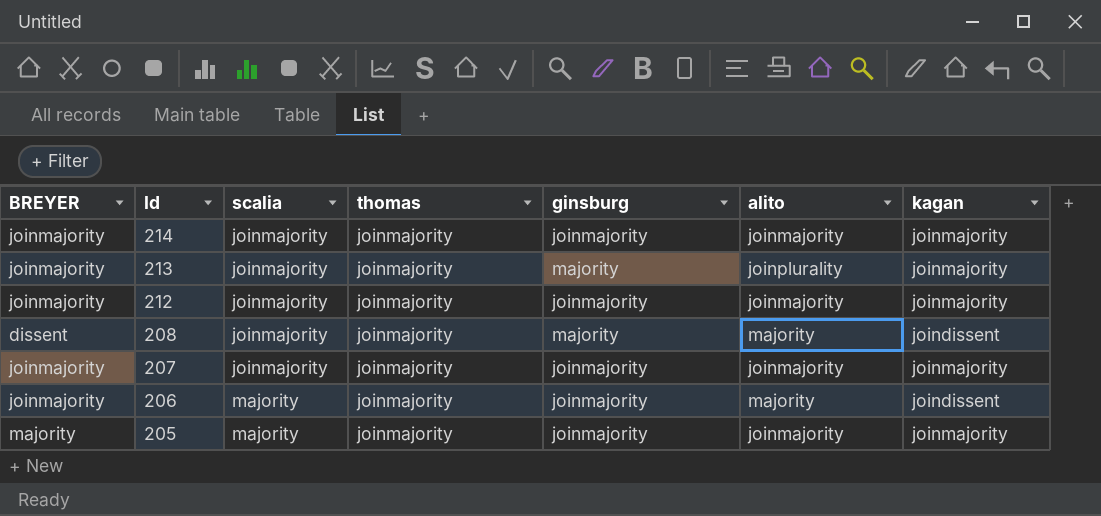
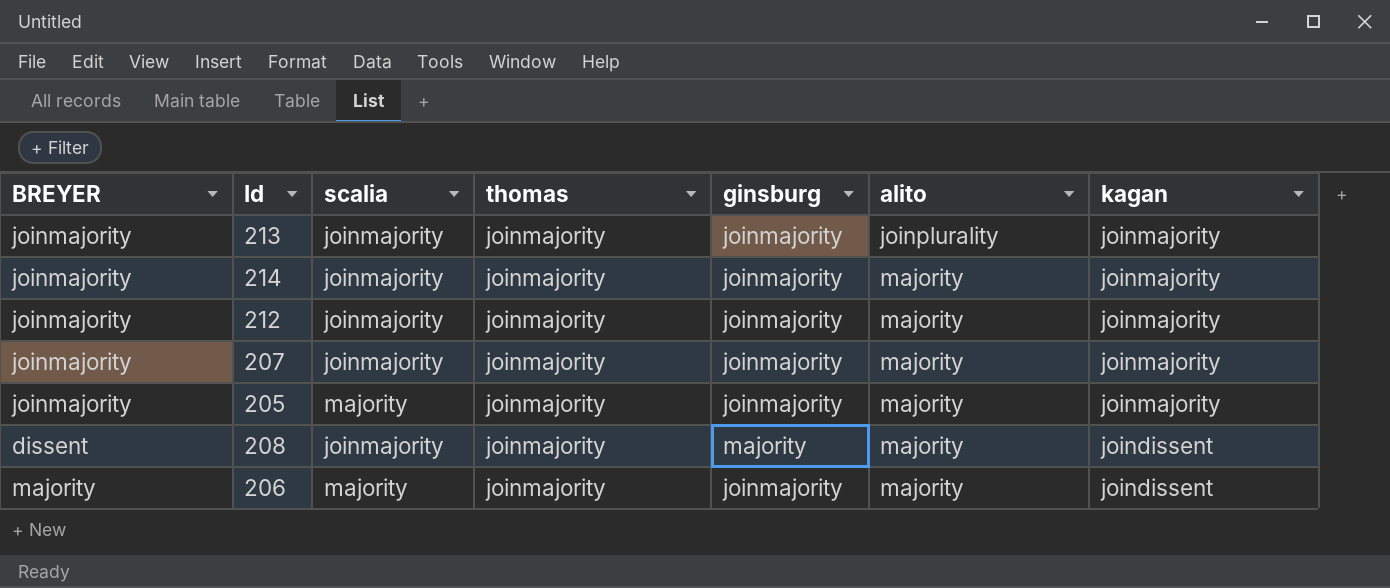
row order: Id descending -> alito ascending
213 | ginsburg: majority -> joinmajority
214 | alito: joinmajority -> majority
212 | alito: joinmajority -> majority
207 | alito: joinmajority -> majority
205 | BREYER: majority -> joinmajority
205 | alito: joinmajority -> majority
206 | BREYER: joinmajority -> majority

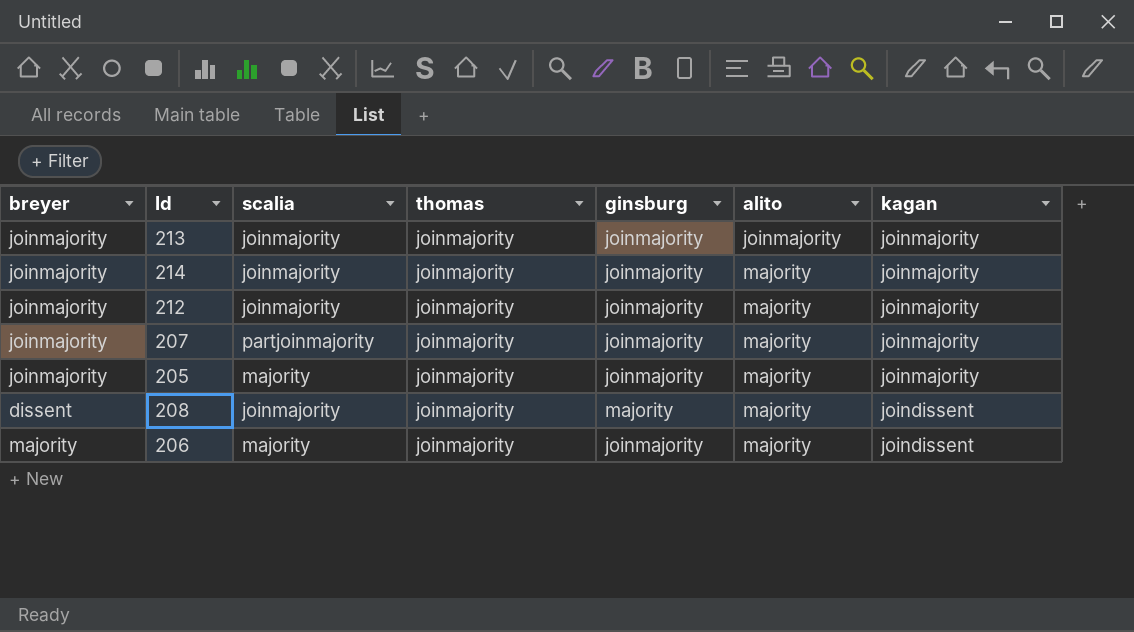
column name: BREYER -> breyer
213 | alito: joinplurality -> joinmajority
207 | scalia: joinmajority -> partjoinmajority

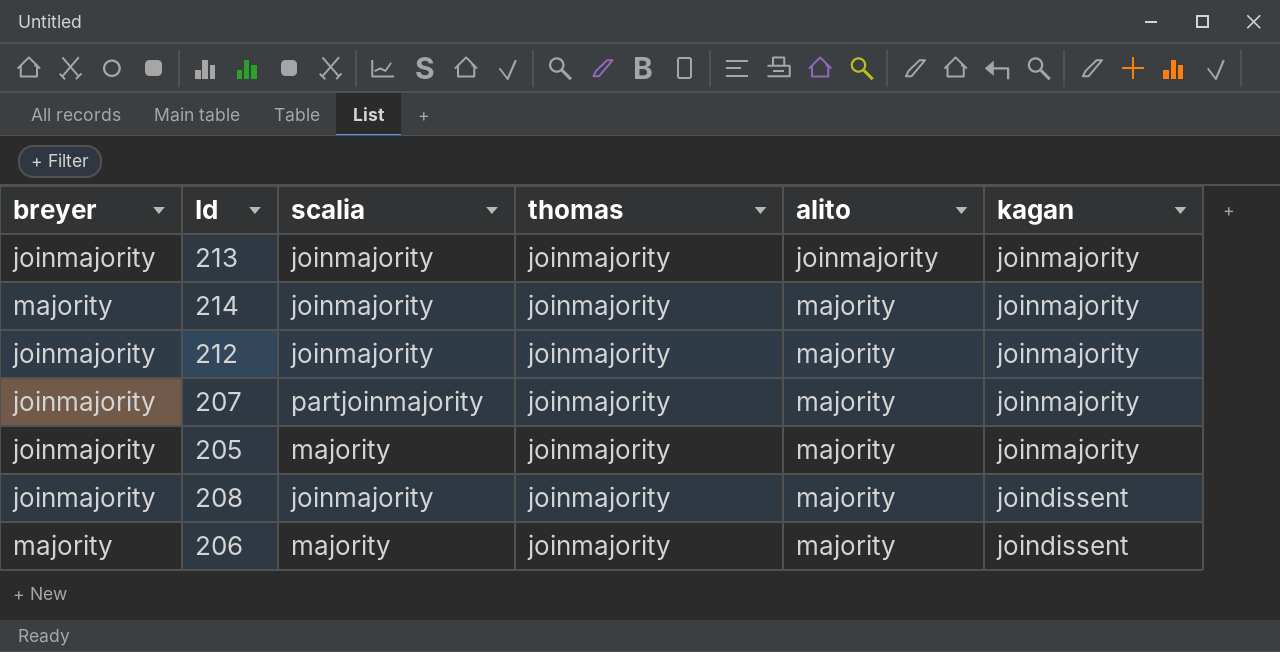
column ginsburg | position: 5 -> none
214 | breyer: joinmajority -> majority
208 | breyer: dissent -> joinmajority

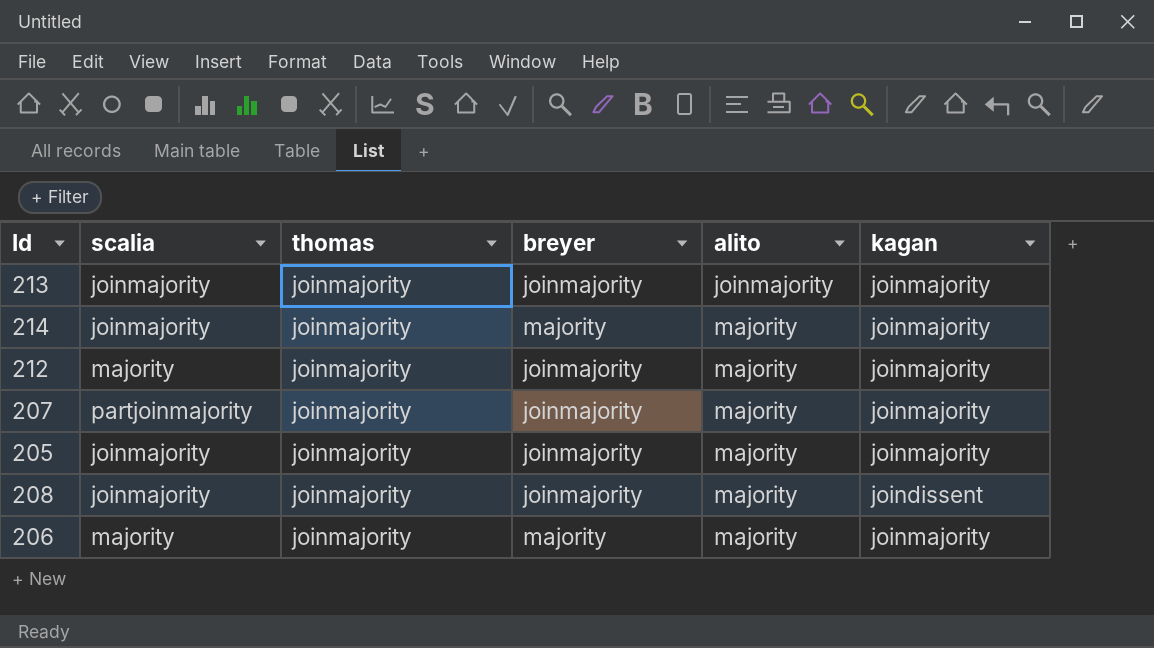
column breyer | position: 1 -> 4
212 | scalia: joinmajority -> majority
205 | scalia: majority -> joinmajority
206 | kagan: joindissent -> joinmajority

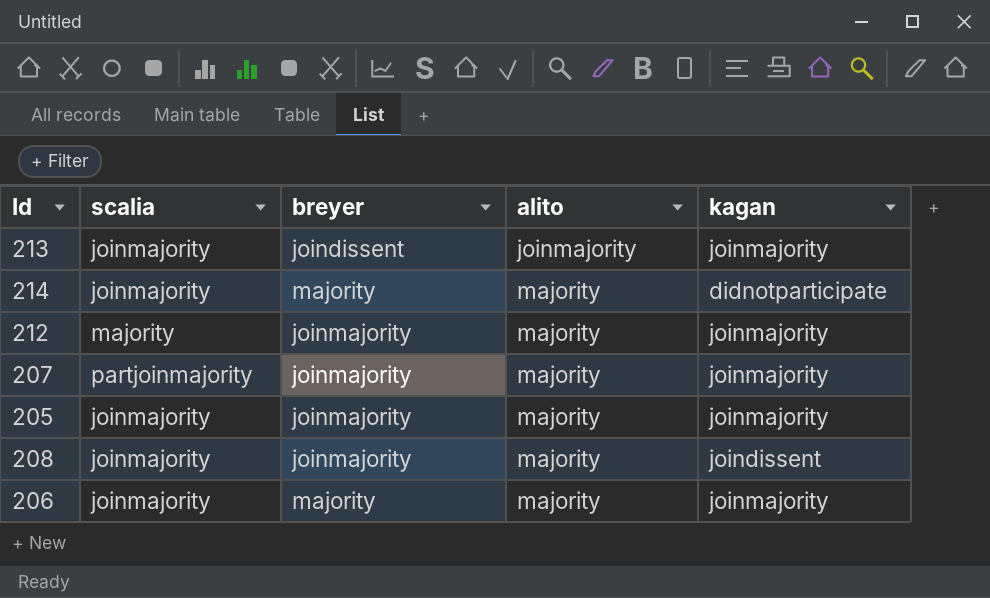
column thomas | position: 3 -> none
213 | breyer: joinmajority -> joindissent
214 | kagan: joinmajority -> didnotparticipate
206 | scalia: majority -> joinmajority

